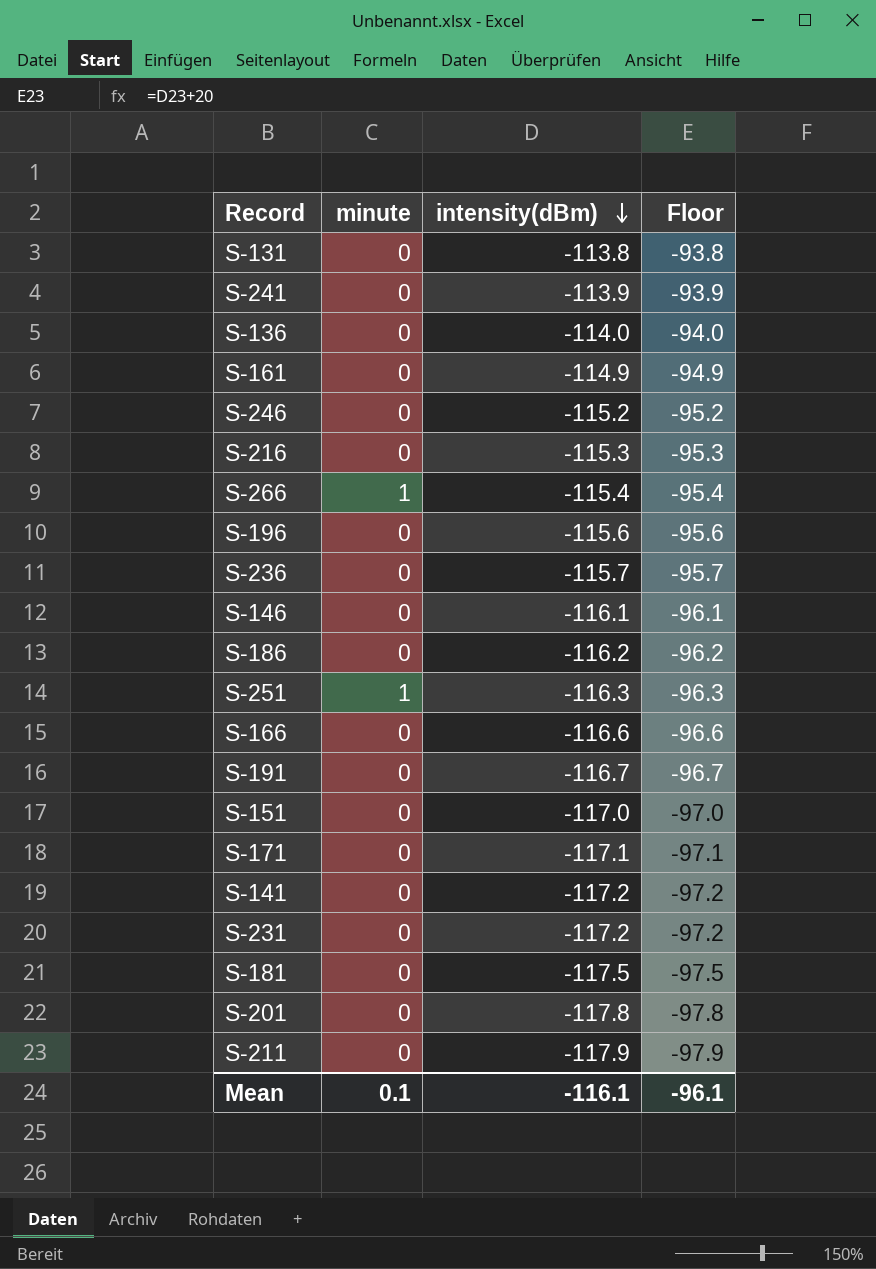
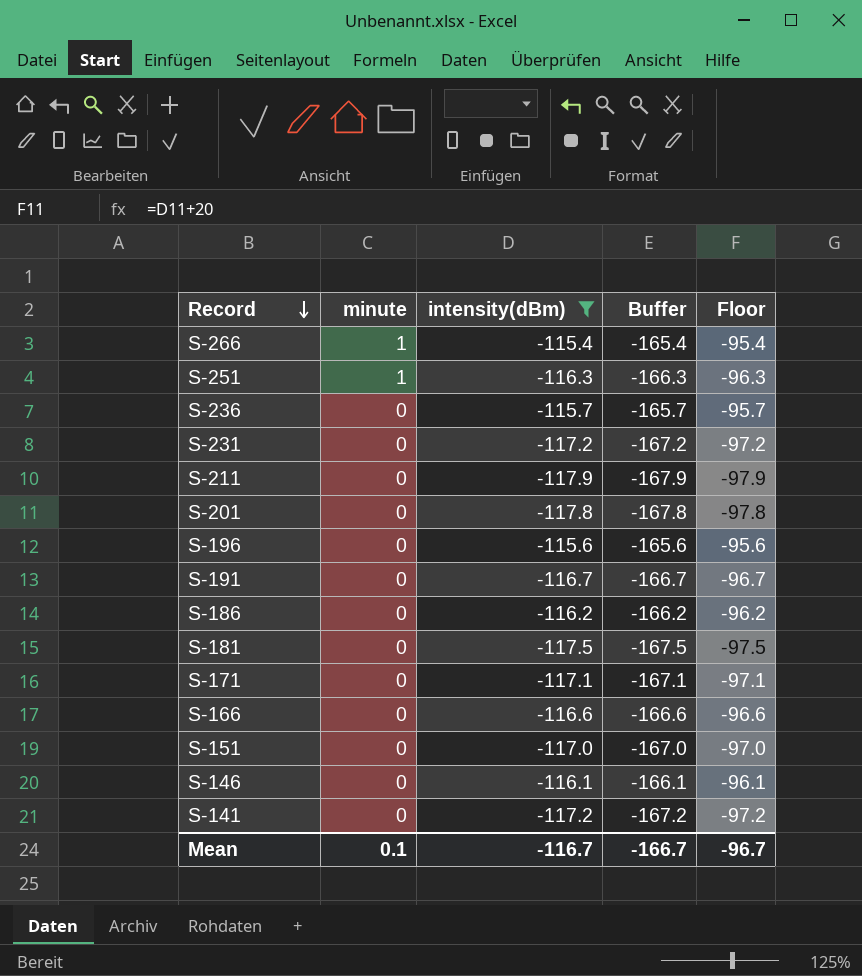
filter: none -> intensity(dBm) <= -115.4
row order: intensity(dBm) descending -> Record descending
column Buffer | formula: none -> [intensity(dBm)] - 50
Mean | intensity(dBm): -116.1 -> -116.7
Mean | Floor: -96.1 -> -96.7

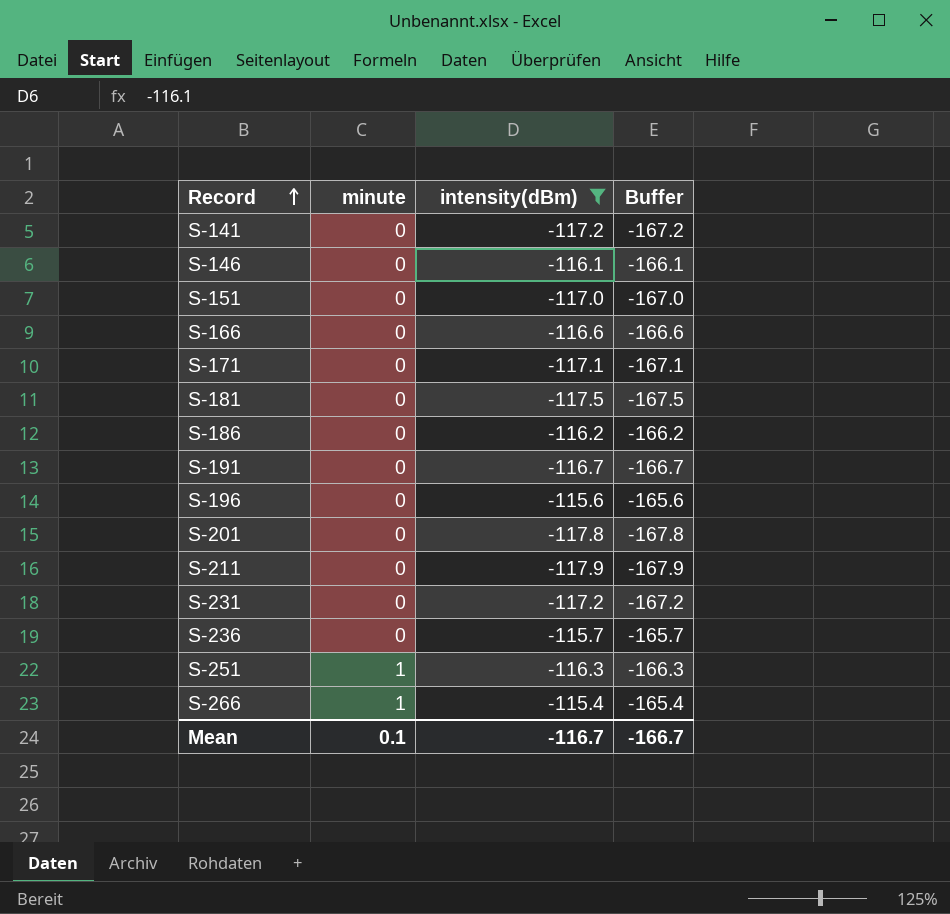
row order: Record descending -> Record ascending
column Floor | formula: [intensity(dBm)] + 20 -> none

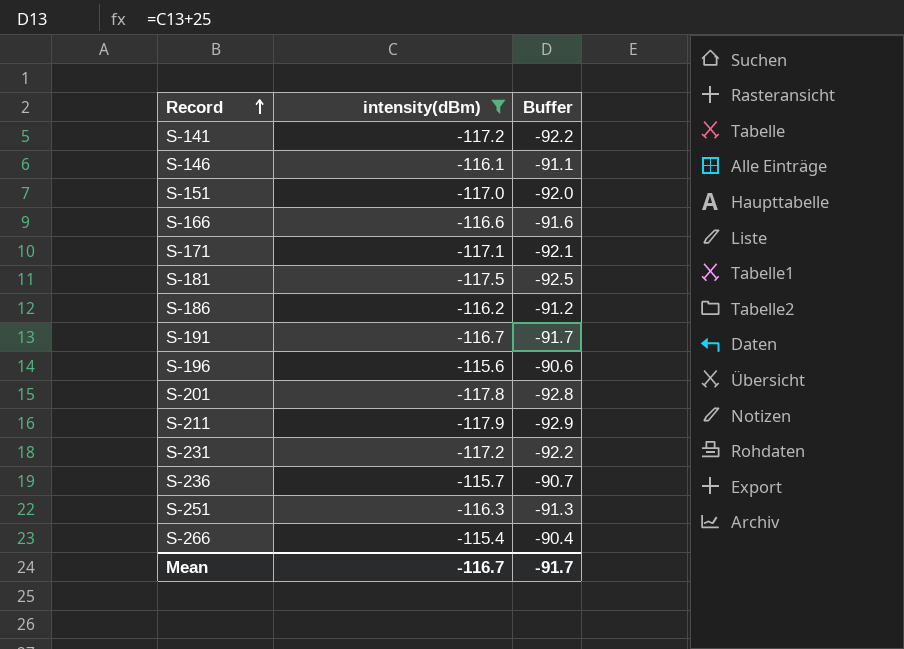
column minute | position: 2 -> none
column Buffer | formula: [intensity(dBm)] - 50 -> [intensity(dBm)] + 25
Mean | Buffer: -166.7 -> -91.7

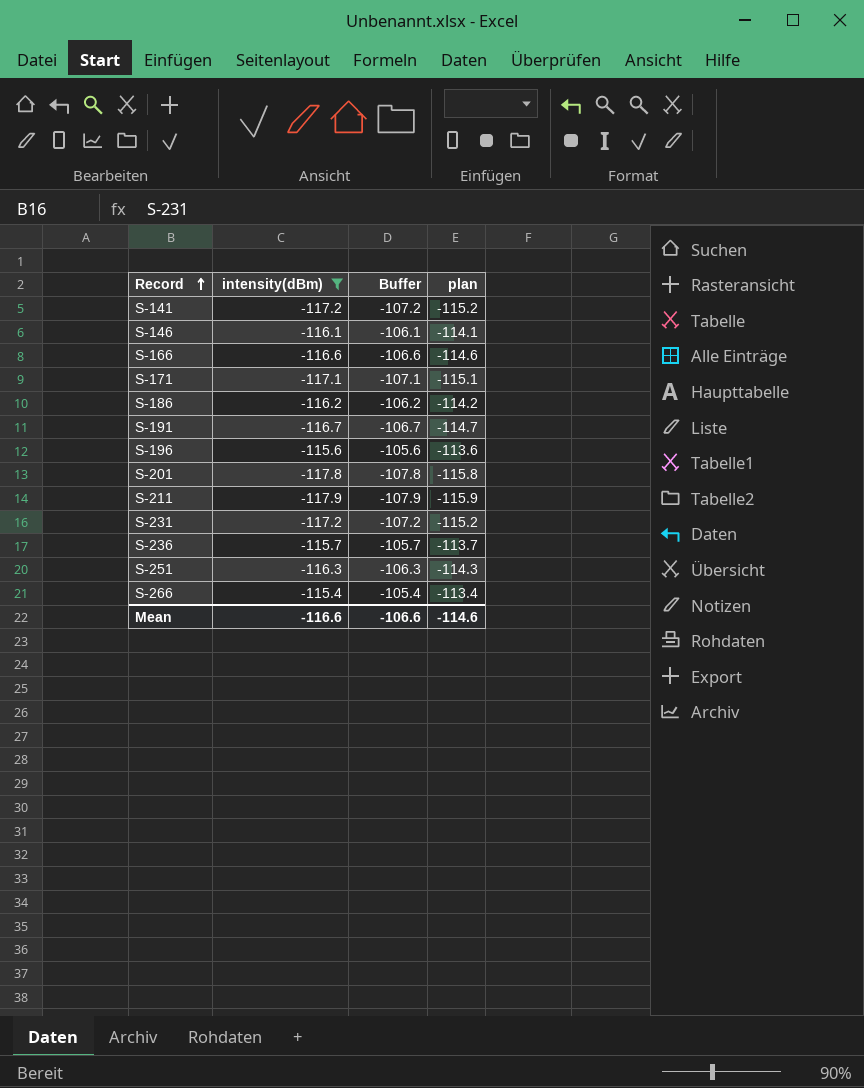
column Buffer | formula: [intensity(dBm)] + 25 -> [intensity(dBm)] + 10
column plan | formula: none -> [intensity(dBm)] + 2
row S-151: -117.0 | -92.0 -> none
row S-181: -117.5 | -92.5 -> none
Mean | intensity(dBm): -116.7 -> -116.6
Mean | Buffer: -91.7 -> -106.6

